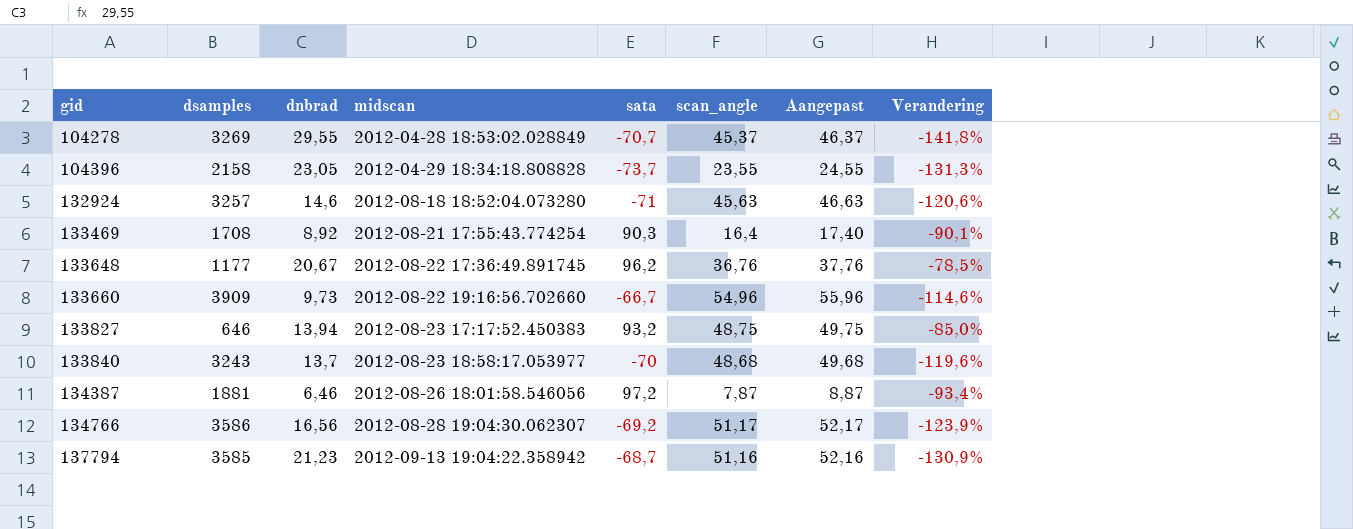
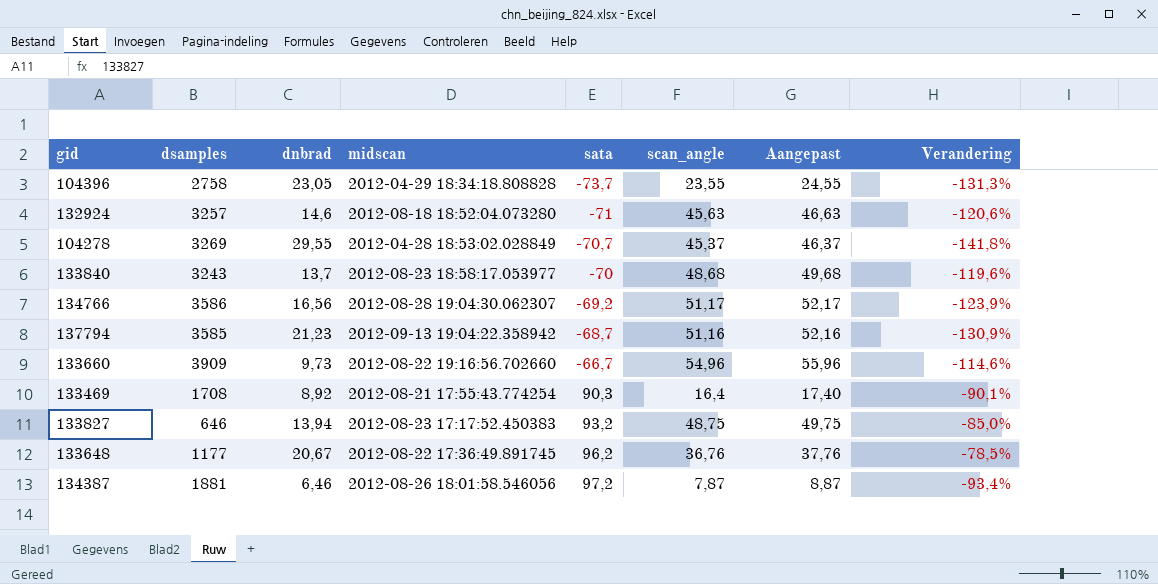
row order: gid ascending -> sata ascending
104396 | dsamples: 2158 -> 2758

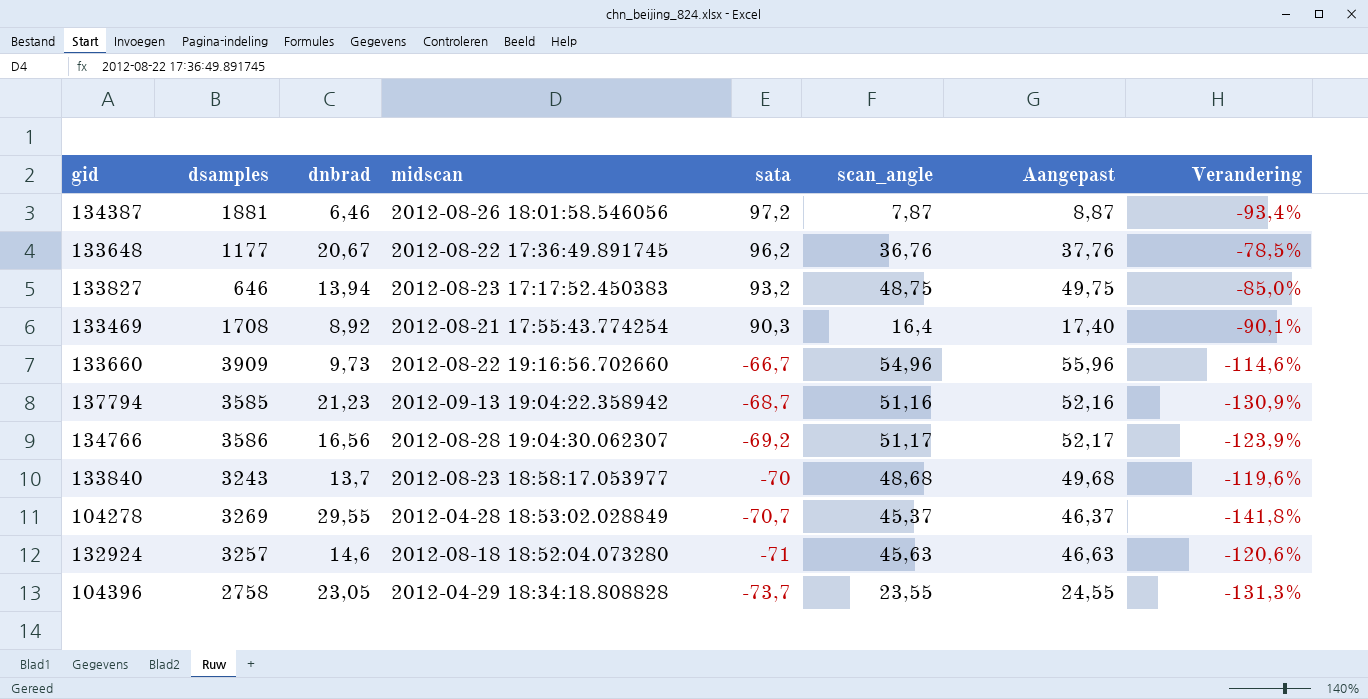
row order: sata ascending -> sata descending

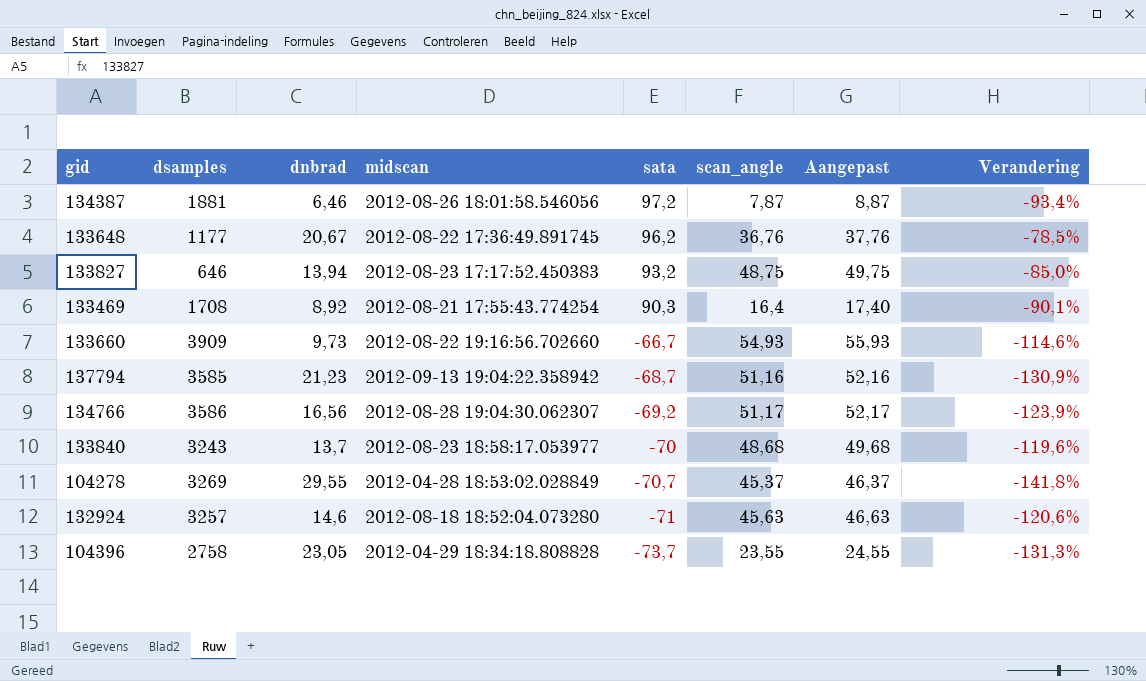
133660 | scan_angle: 54,96 -> 54,93
133660 | Aangepast: 55,96 -> 55,93

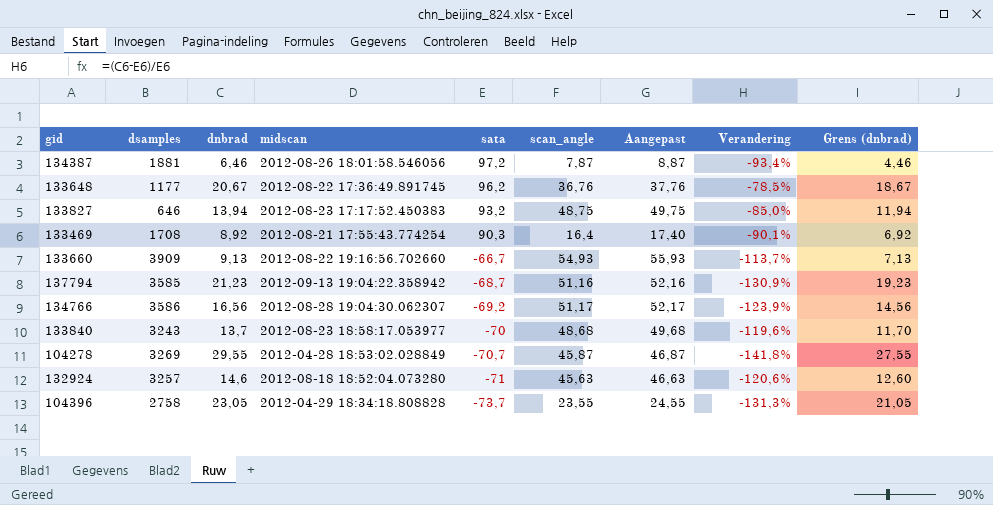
column Grens (dnbrad) | formula: none -> [dnbrad] - 2
133660 | dnbrad: 9,73 -> 9,13
133660 | Verandering: -114,6% -> -113,7%
104278 | scan_angle: 45,37 -> 45,87
104278 | Aangepast: 46,37 -> 46,87

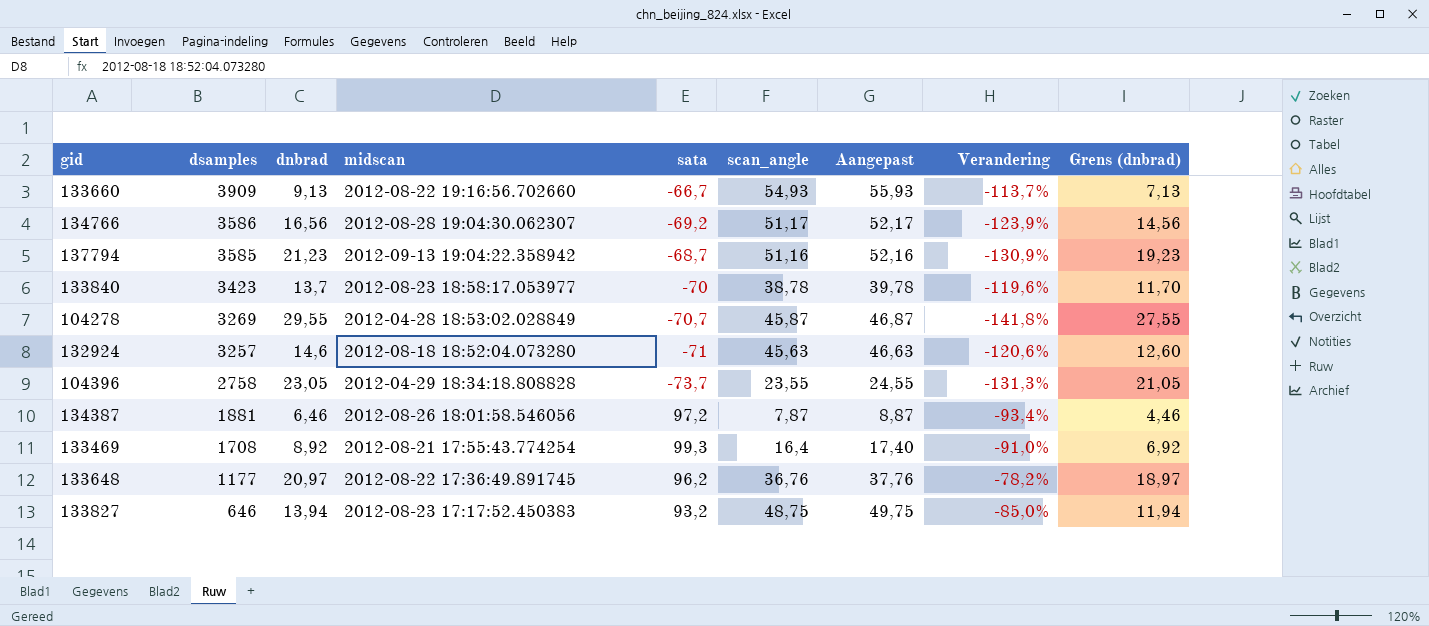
row order: sata descending -> dsamples descending
133840 | dsamples: 3243 -> 3423
133840 | scan_angle: 48,68 -> 38,78
133840 | Aangepast: 49,68 -> 39,78
133469 | sata: 90,3 -> 99,3
133469 | Verandering: -90,1% -> -91,0%
133648 | dnbrad: 20,67 -> 20,97
133648 | Verandering: -78,5% -> -78,2%
133648 | Grens (dnbrad): 18,67 -> 18,97

